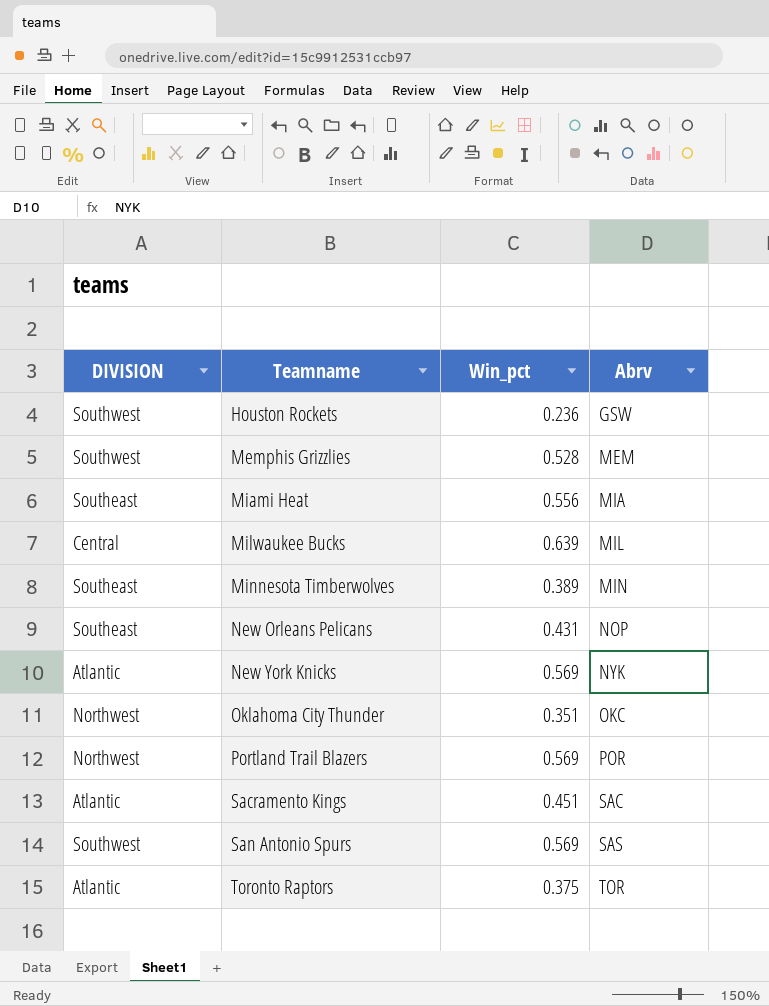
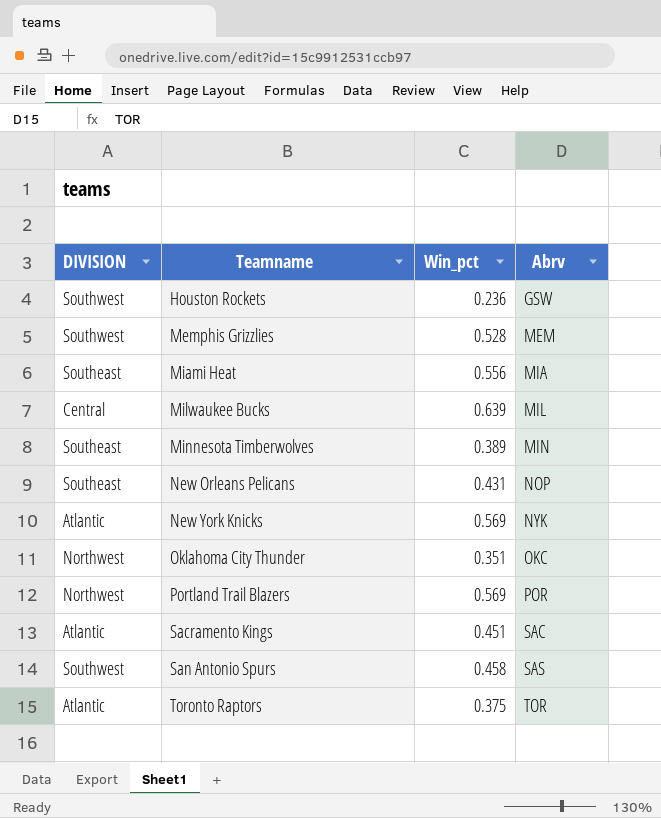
San Antonio Spurs | Win_pct: 0.569 -> 0.458

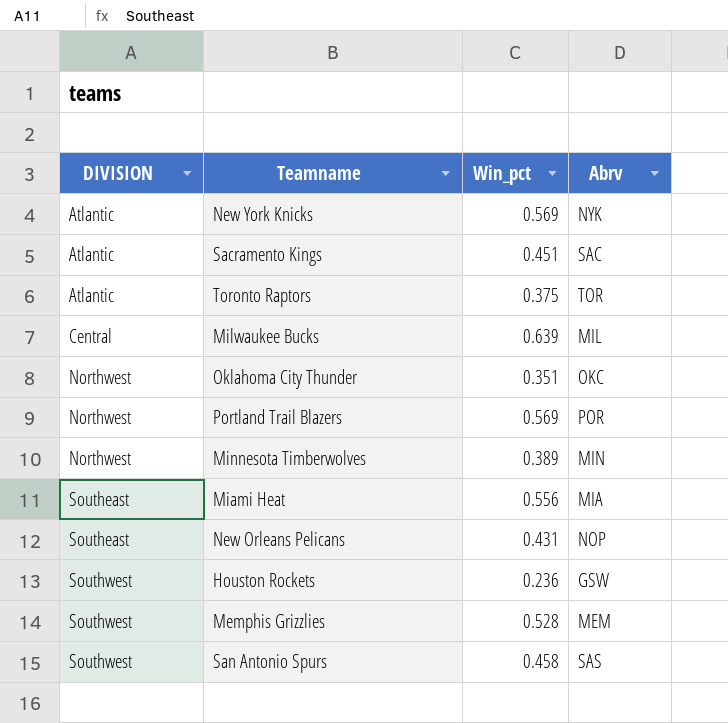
row order: Teamname ascending -> DIVISION ascending
Minnesota Timberwolves | DIVISION: Southeast -> Northwest

